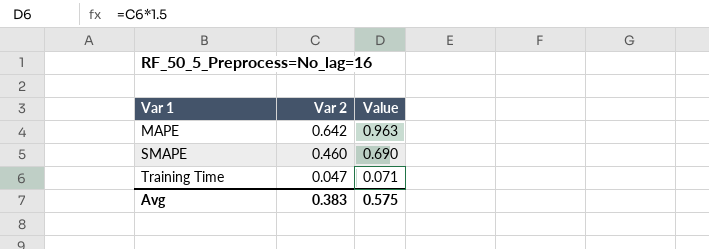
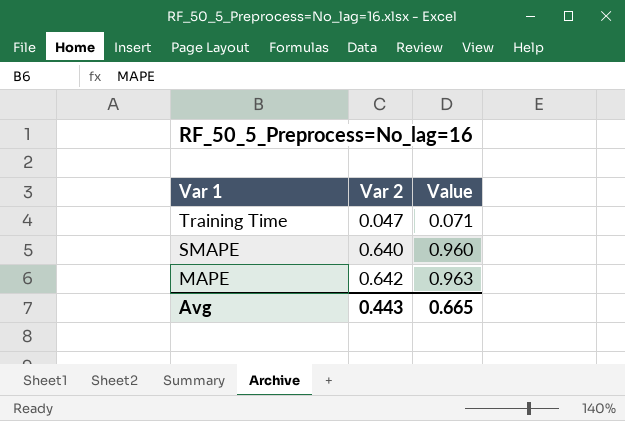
row order: Var 1 ascending -> Var 1 descending
SMAPE | Var 2: 0.460 -> 0.640
SMAPE | Value: 0.690 -> 0.960
Avg | Var 2: 0.383 -> 0.443
Avg | Value: 0.575 -> 0.665

